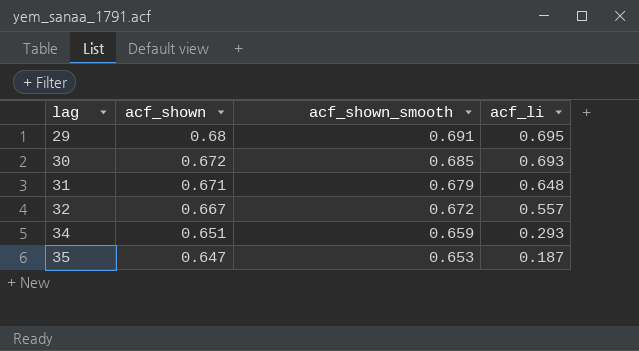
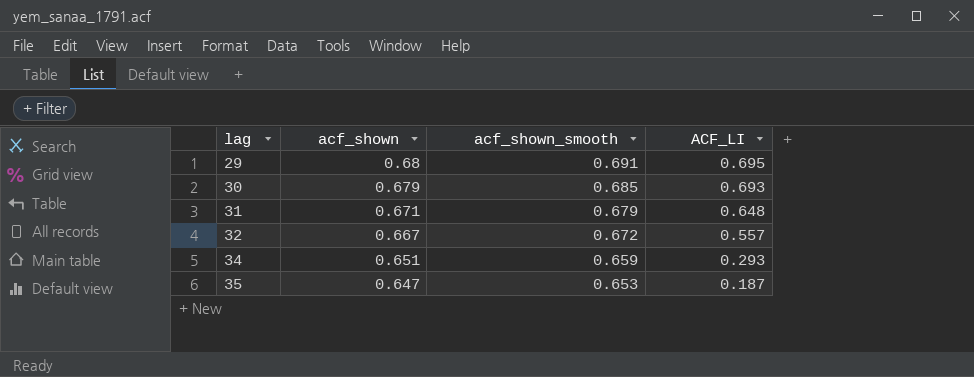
column name: acf_li -> ACF_LI
30 | acf_shown: 0.672 -> 0.679

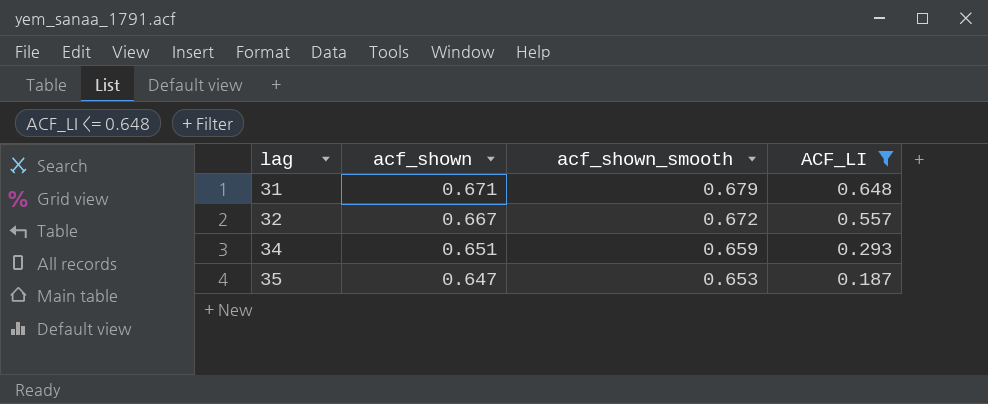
filter: none -> ACF_LI <= 0.648

